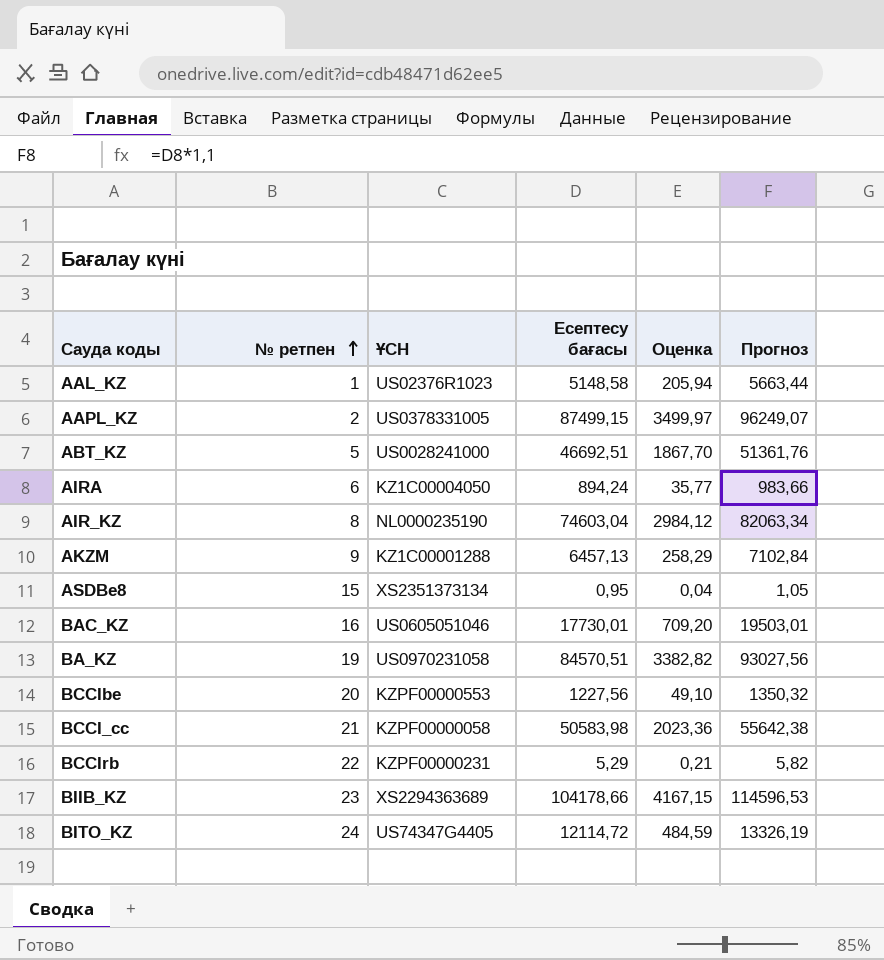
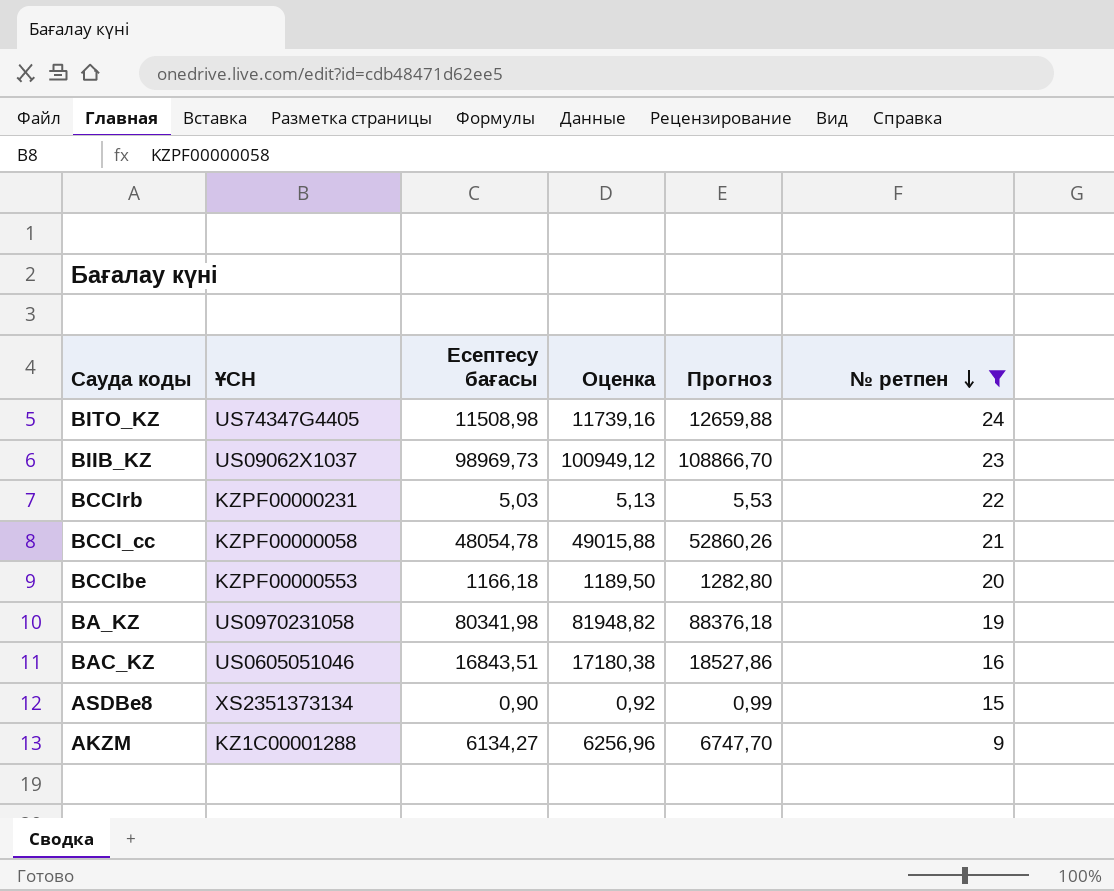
filter: none -> № ретпен >= 9
row order: № ретпен ascending -> № ретпен descending
column Оценка | formula: [Есептесу бағасы] * 0,04 -> [Есептесу бағасы] * 1,02
column № ретпен | position: 2 -> 6
BITO_KZ | Есептесу бағасы: 12114,72 -> 11508,98
BITO_KZ | Прогноз: 13326,19 -> 12659,88
BIIB_KZ | ҰСН: XS2294363689 -> US09062X1037
BIIB_KZ | Есептесу бағасы: 104178,66 -> 98969,73
BIIB_KZ | Прогноз: 114596,53 -> 108866,70
BCCIrb | Есептесу бағасы: 5,29 -> 5,03
BCCIrb | Прогноз: 5,82 -> 5,53
BCCI_cc | Есептесу бағасы: 50583,98 -> 48054,78
BCCI_cc | Прогноз: 55642,38 -> 52860,26
BCCIbe | Есептесу бағасы: 1227,56 -> 1166,18
BCCIbe | Прогноз: 1350,32 -> 1282,80
BA_KZ | Есептесу бағасы: 84570,51 -> 80341,98
BA_KZ | Прогноз: 93027,56 -> 88376,18
BAC_KZ | Есептесу бағасы: 17730,01 -> 16843,51
BAC_KZ | Прогноз: 19503,01 -> 18527,86
ASDBe8 | Есептесу бағасы: 0,95 -> 0,90
ASDBe8 | Прогноз: 1,05 -> 0,99
AKZM | Есептесу бағасы: 6457,13 -> 6134,27
AKZM | Прогноз: 7102,84 -> 6747,70

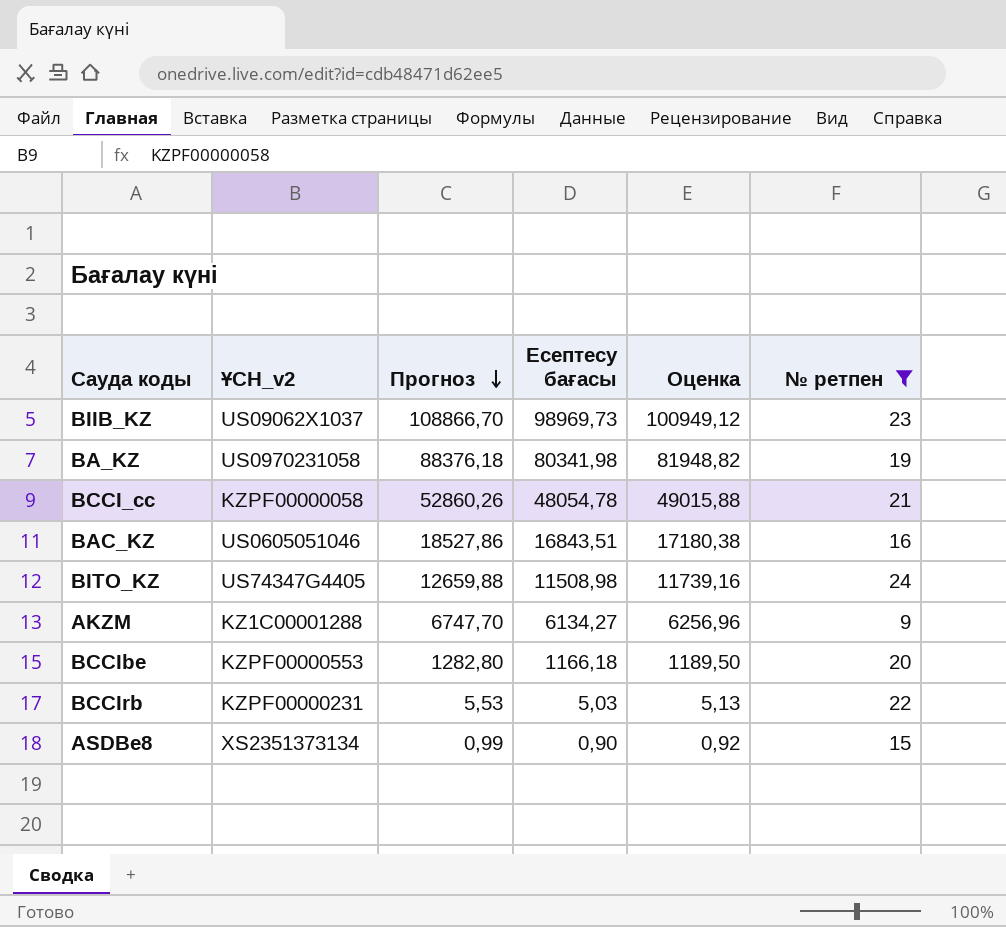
row order: № ретпен descending -> Прогноз descending
column name: ҰСН -> ҰСН_v2
column Прогноз | position: 5 -> 3

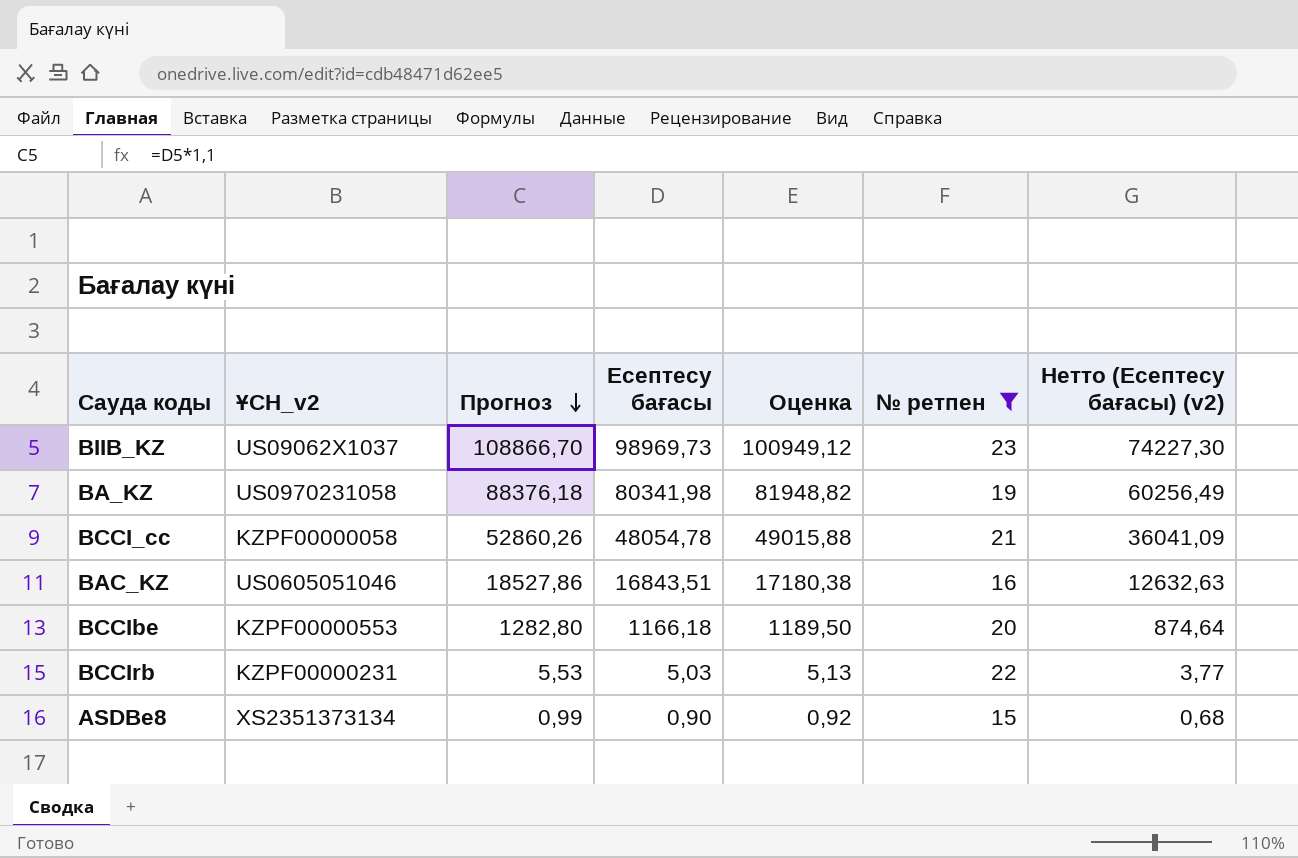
column Нетто (Есептесу бағасы) (v2) | formula: none -> [Есептесу бағасы] * 0,75
row BITO_KZ: US74347G4405 | 12659,88 | 11508,98 | 11739,16 | 24 -> none
row AKZM: KZ1C00001288 | 6747,70 | 6134,27 | 6256,96 | 9 -> none

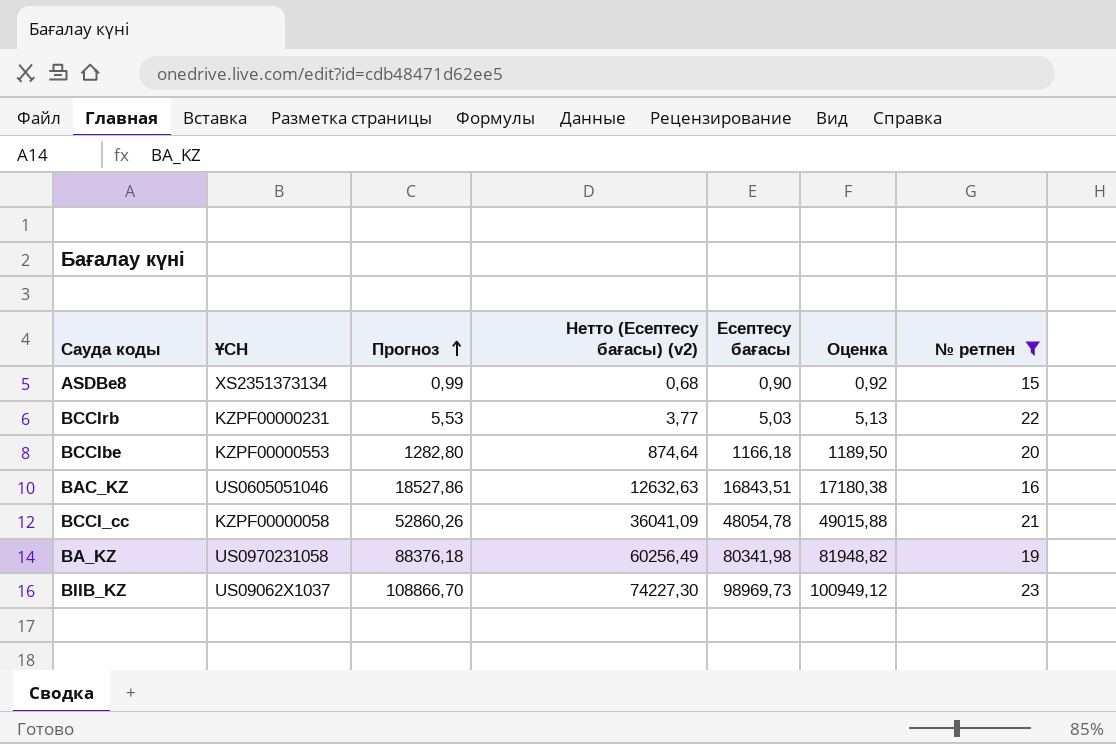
row order: Прогноз descending -> Прогноз ascending
column name: ҰСН_v2 -> ҰСН
column Нетто (Есептесу бағасы) (v2) | position: 7 -> 4

